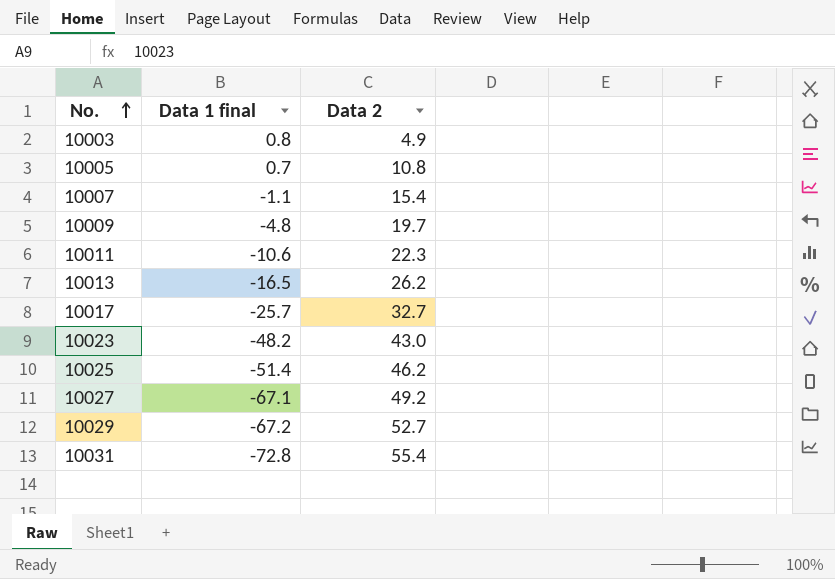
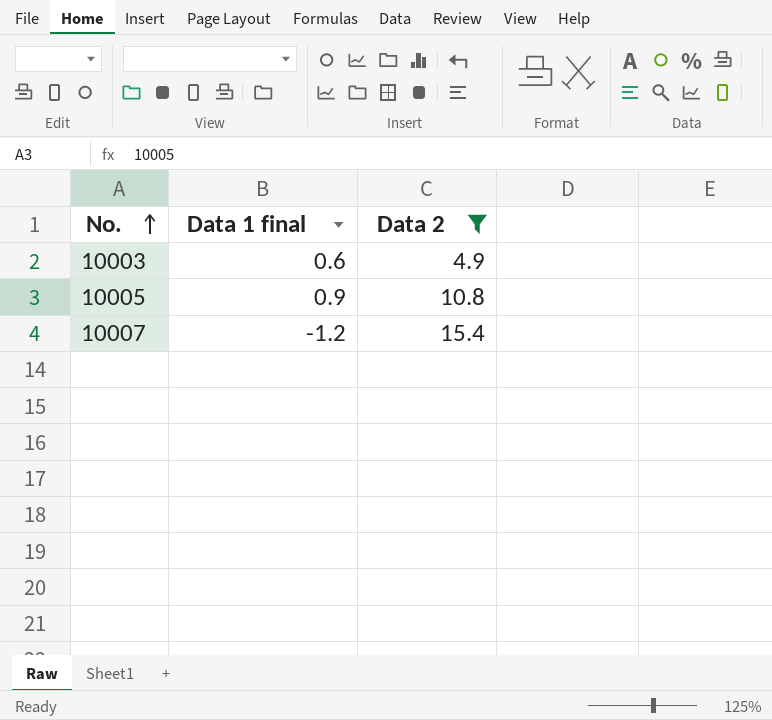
filter: none -> Data 2 <= 15.4
10003 | Data 1 final: 0.8 -> 0.6
10005 | Data 1 final: 0.7 -> 0.9
10007 | Data 1 final: -1.1 -> -1.2

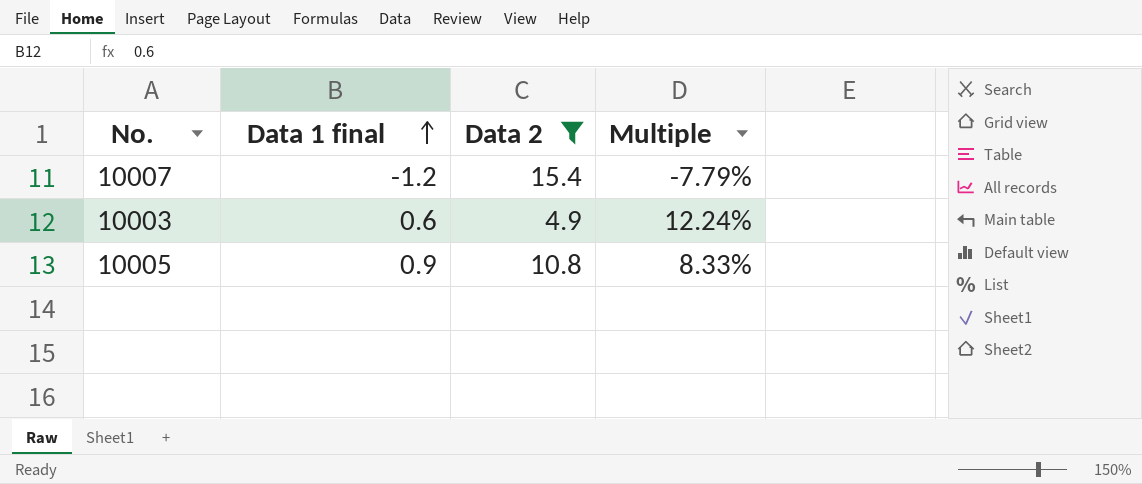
row order: No. ascending -> Data 1 final ascending
column Multiple | formula: none -> [Data 1 final] / [Data 2]

